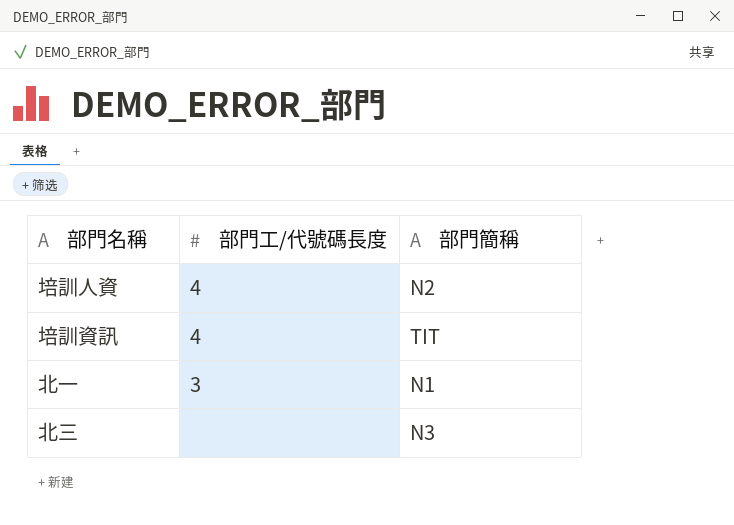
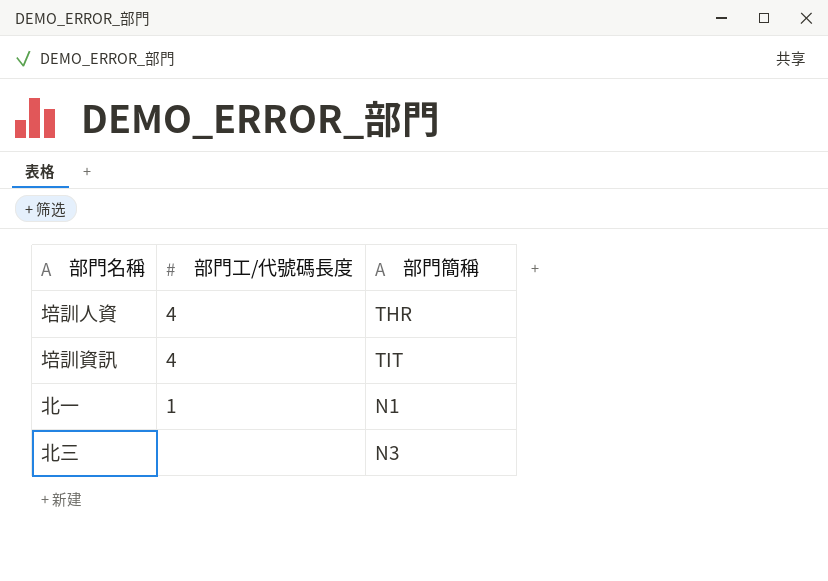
培訓人資 | 部門簡稱: N2 -> THR
北一 | 部門工/代號碼長度: 3 -> 1

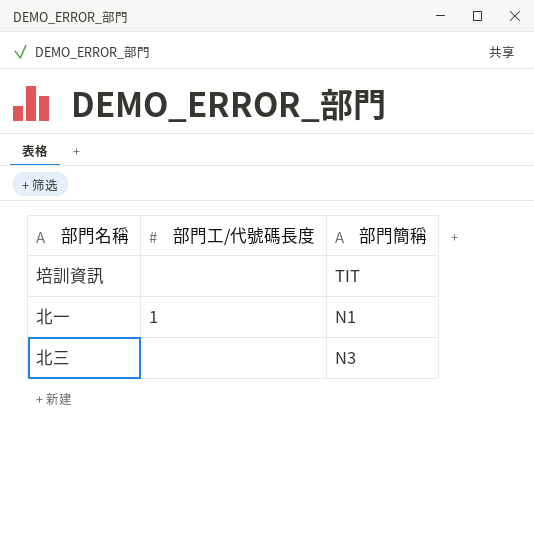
row 培訓人資: 4 | THR -> none
培訓資訊 | 部門工/代號碼長度: 4 -> none

